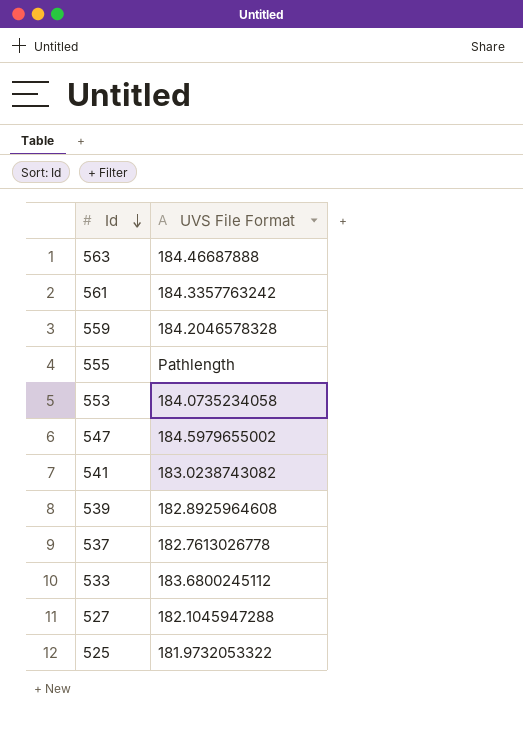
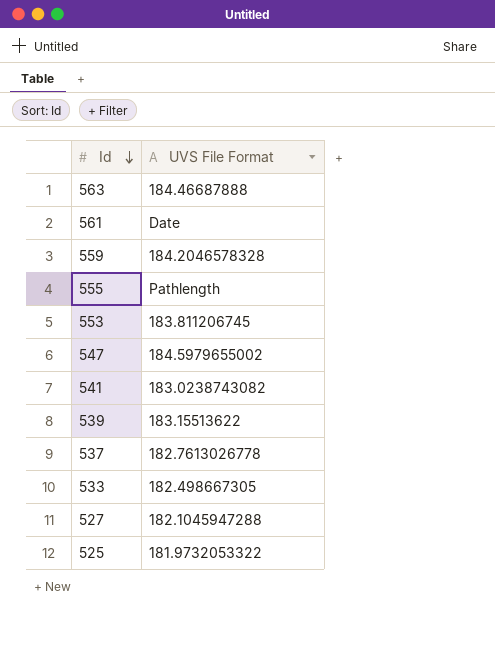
561 | UVS File Format: 184.3357763242 -> Date
553 | UVS File Format: 184.0735234058 -> 183.811206745
539 | UVS File Format: 182.8925964608 -> 183.15513622
533 | UVS File Format: 183.6800245112 -> 182.498667305

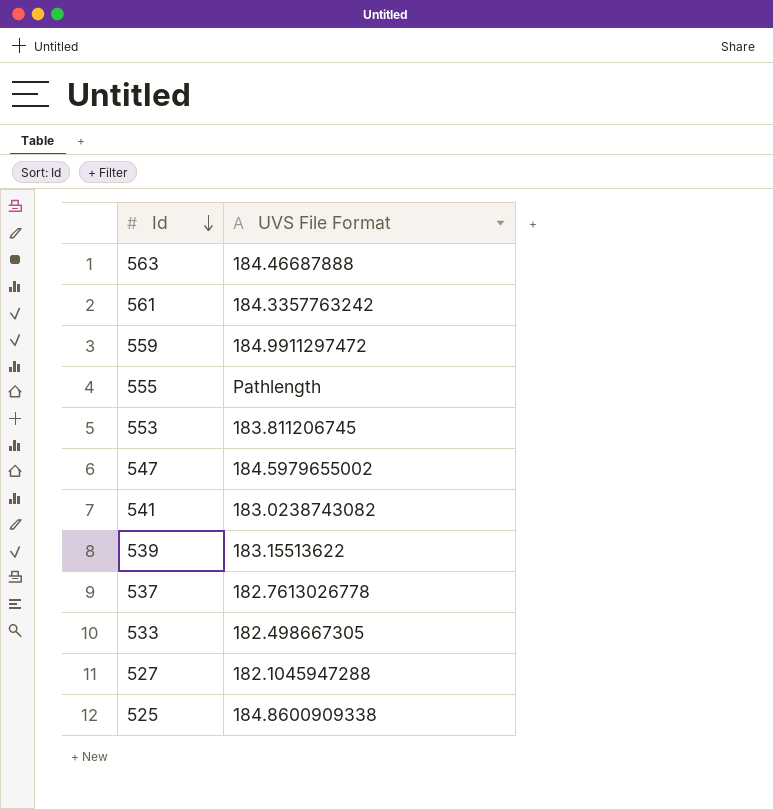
561 | UVS File Format: Date -> 184.3357763242
559 | UVS File Format: 184.2046578328 -> 184.9911297472
525 | UVS File Format: 181.9732053322 -> 184.8600909338

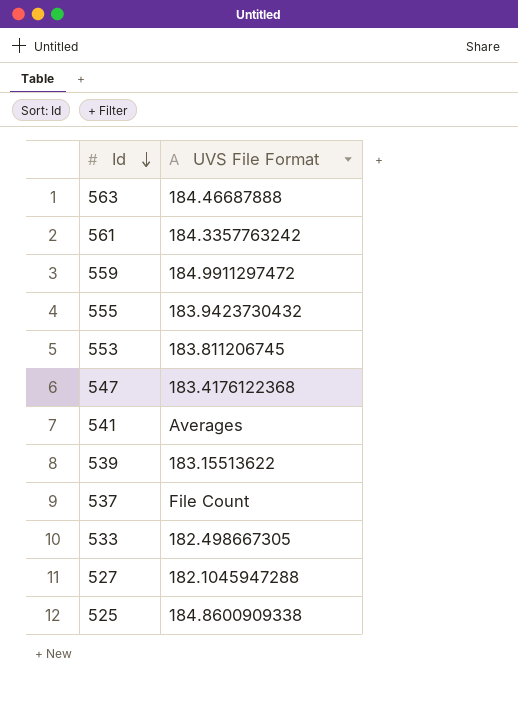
555 | UVS File Format: Pathlength -> 183.9423730432
547 | UVS File Format: 184.5979655002 -> 183.4176122368
541 | UVS File Format: 183.0238743082 -> Averages
537 | UVS File Format: 182.7613026778 -> File Count

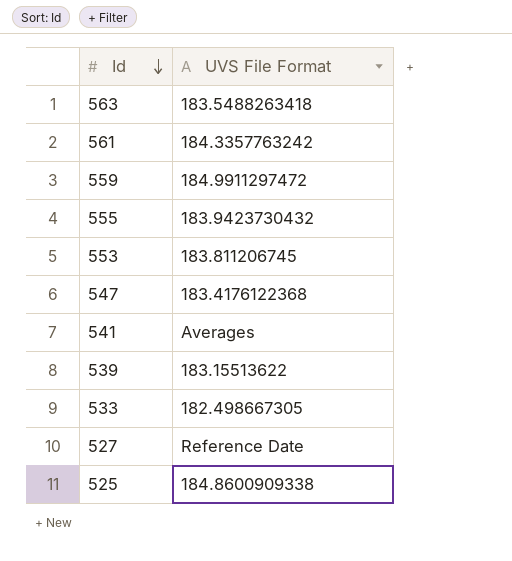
row 537: File Count -> none
563 | UVS File Format: 184.46687888 -> 183.5488263418
527 | UVS File Format: 182.1045947288 -> Reference Date

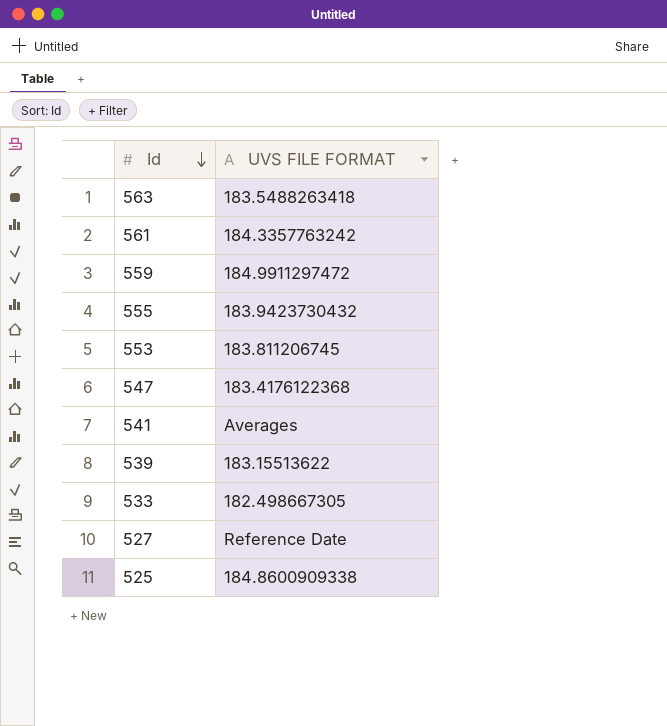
column name: UVS File Format -> UVS FILE FORMAT

